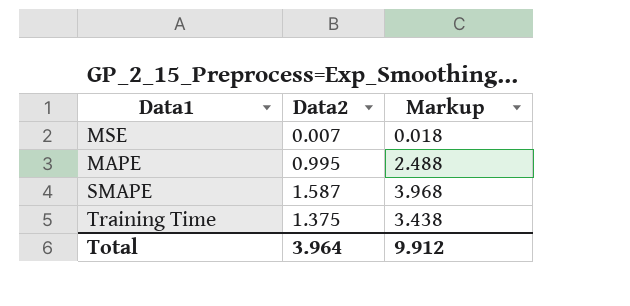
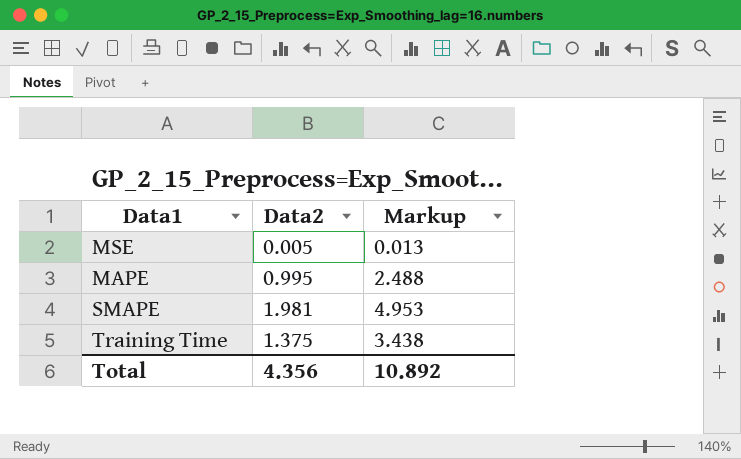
MSE | Data2: 0.007 -> 0.005
MSE | Markup: 0.018 -> 0.013
SMAPE | Data2: 1.587 -> 1.981
SMAPE | Markup: 3.968 -> 4.953
Total | Data2: 3.964 -> 4.356
Total | Markup: 9.912 -> 10.892

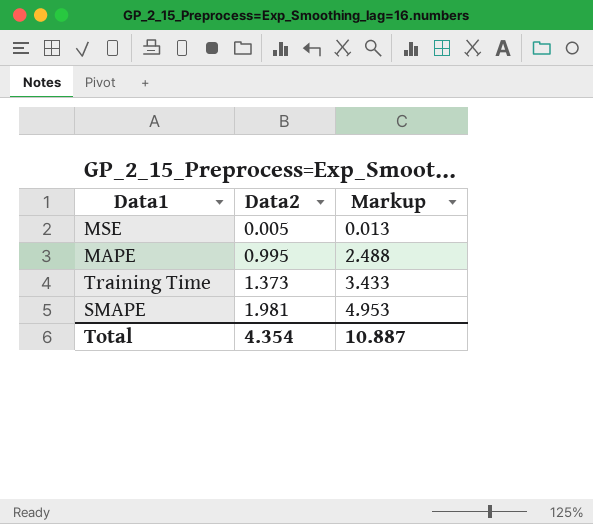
row order: none -> Data2 ascending
Training Time | Data2: 1.375 -> 1.373
Training Time | Markup: 3.438 -> 3.433
Total | Data2: 4.356 -> 4.354
Total | Markup: 10.892 -> 10.887

